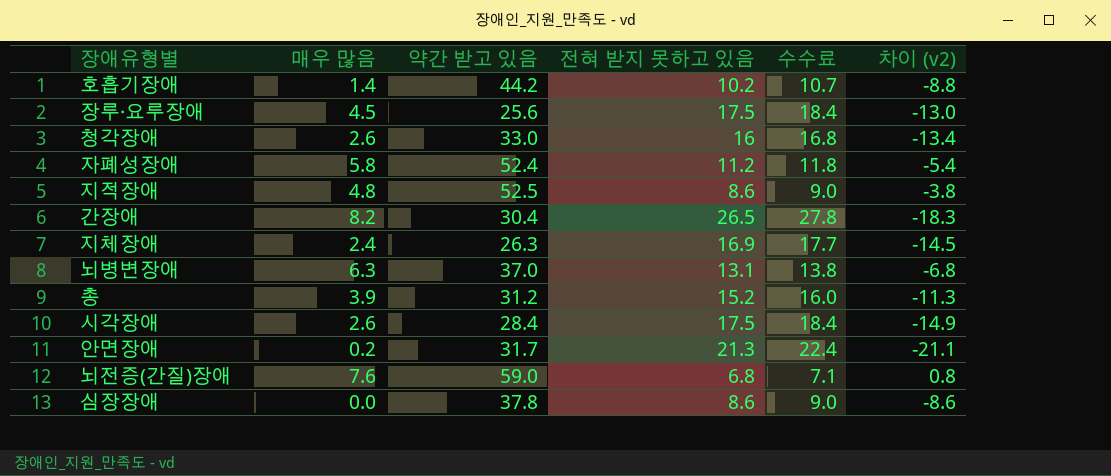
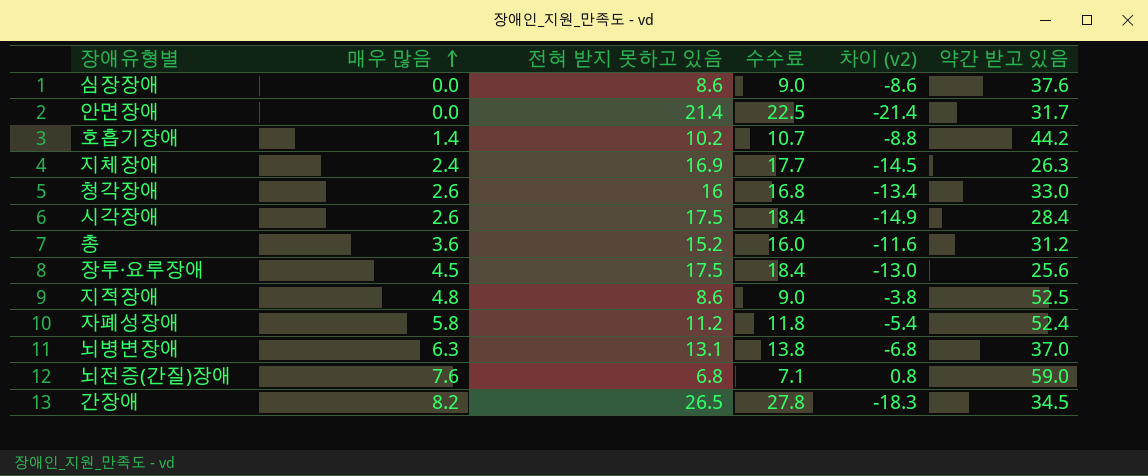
row order: none -> 매우 많음 ascending
column 약간 받고 있음 | position: 3 -> 6
심장장애 | 약간 받고 있음: 37.8 -> 37.6
안면장애 | 매우 많음: 0.2 -> 0.0
안면장애 | 전혀 받지 못하고 있음: 21.3 -> 21.4
안면장애 | 수수료: 22.4 -> 22.5
안면장애 | 차이 (v2): -21.1 -> -21.4
총 | 매우 많음: 3.9 -> 3.6
총 | 차이 (v2): -11.3 -> -11.6
간장애 | 약간 받고 있음: 30.4 -> 34.5

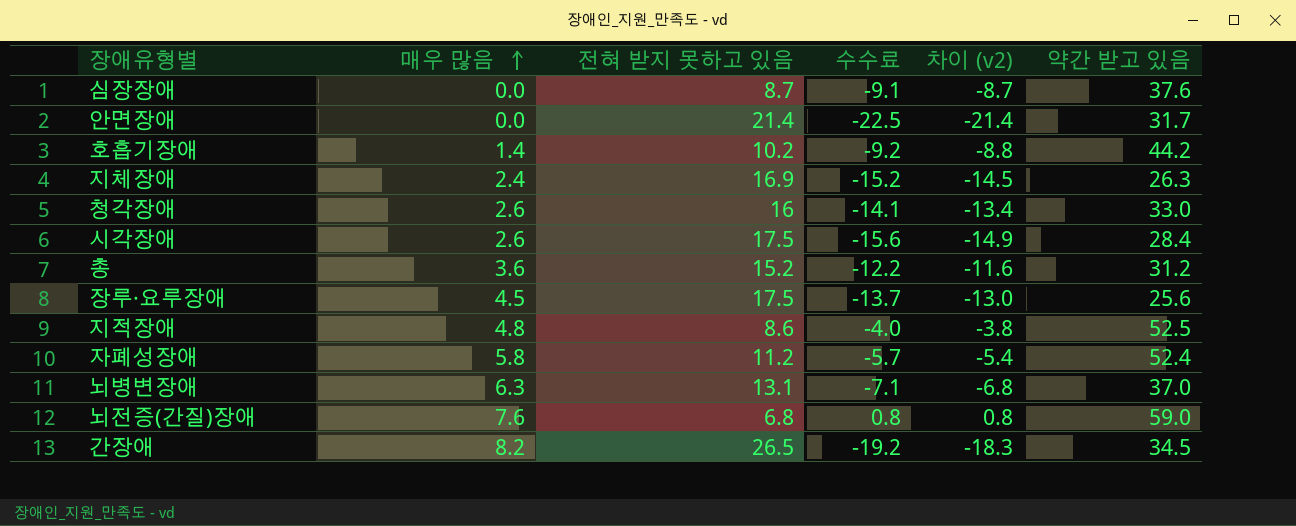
column 수수료 | formula: [전혀 받지 못하고 있음] * 1.05 -> [차이 (v2)] * 1.05
심장장애 | 전혀 받지 못하고 있음: 8.6 -> 8.7
심장장애 | 차이 (v2): -8.6 -> -8.7

